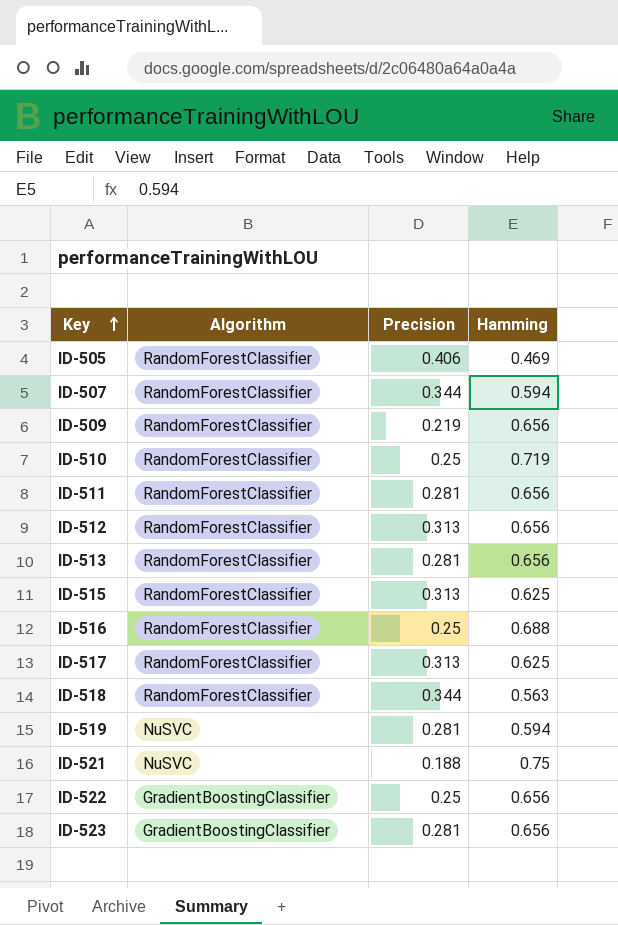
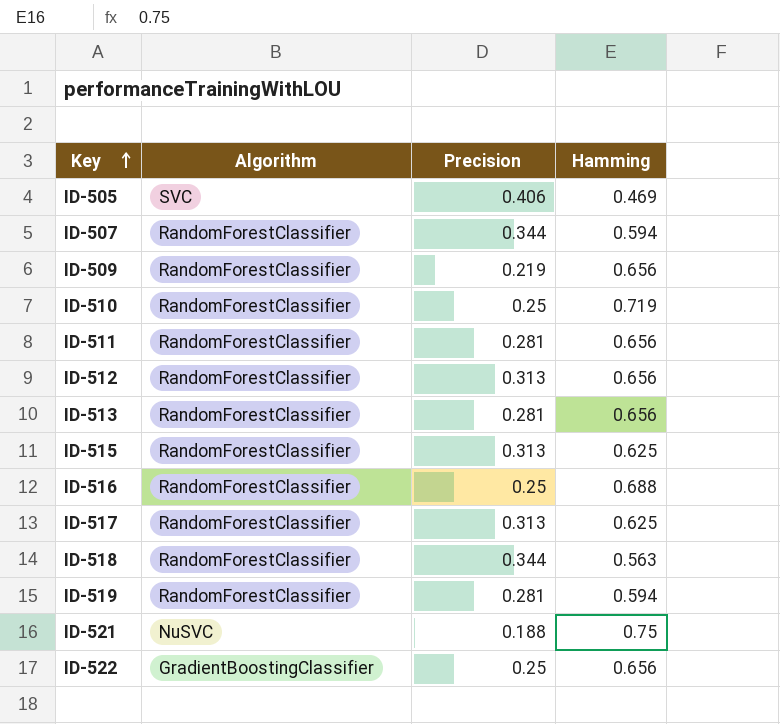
row ID-523: GradientBoostingClassifier | 0.281 | 0.656 -> none
ID-505 | Algorithm: RandomForestClassifier -> SVC
ID-519 | Algorithm: NuSVC -> RandomForestClassifier

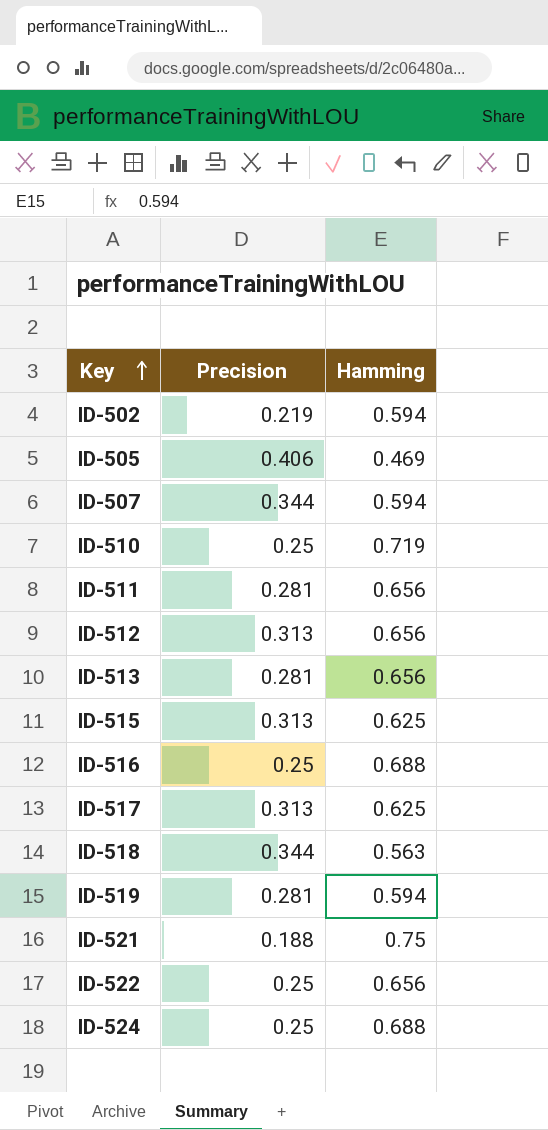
column Algorithm | position: 2 -> none
row ID-509: RandomForestClassifier | 0.219 | 0.656 -> none
row ID-502: none -> 0.219 | 0.594
row ID-524: none -> 0.25 | 0.688

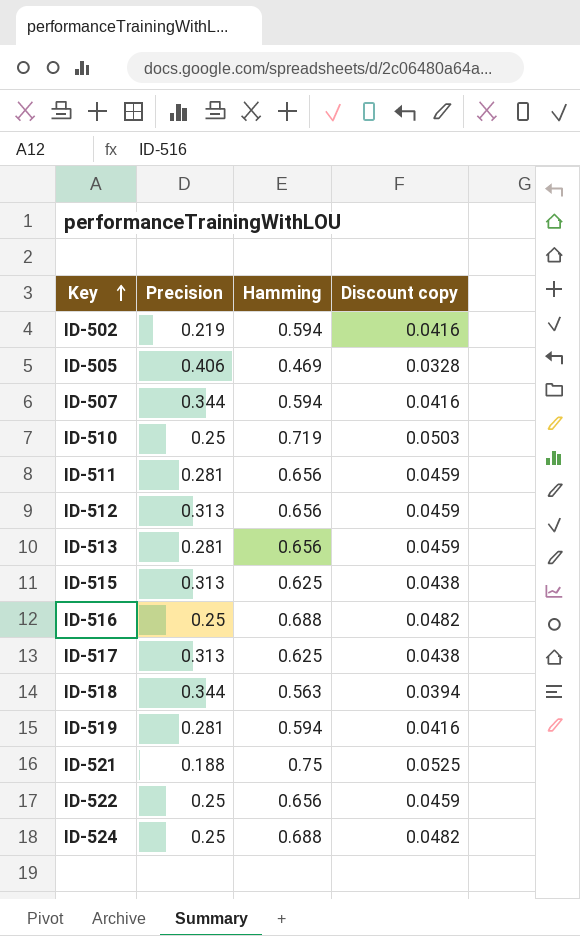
column Discount copy | formula: none -> [Hamming] * 0.07

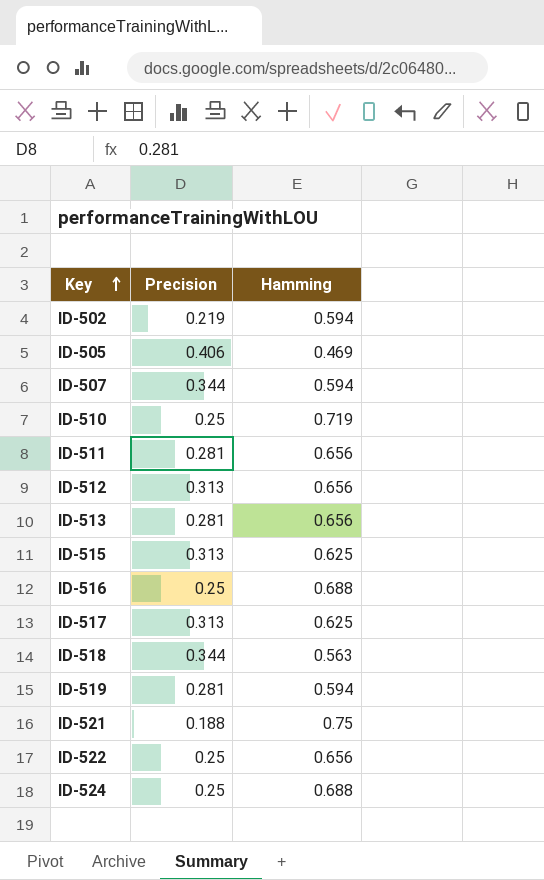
column Discount copy | formula: [Hamming] * 0.07 -> none

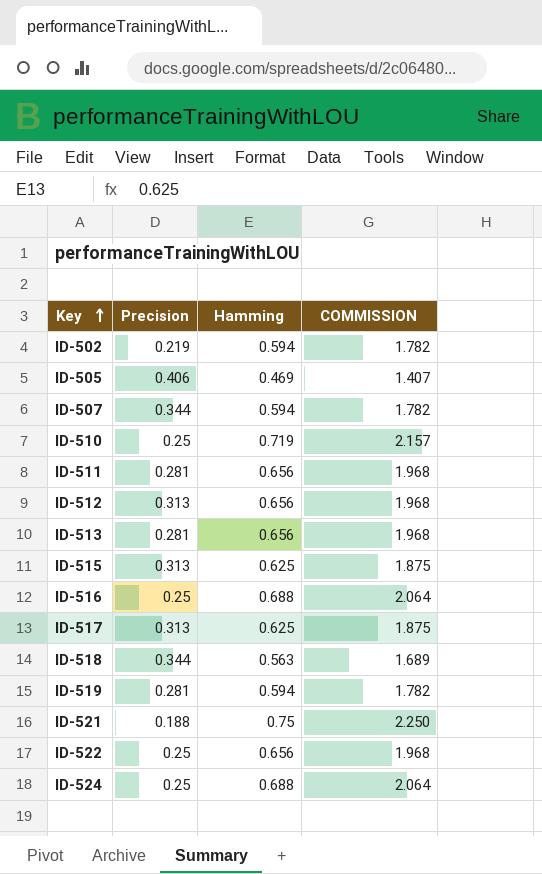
column COMMISSION | formula: none -> [Hamming] * 3

